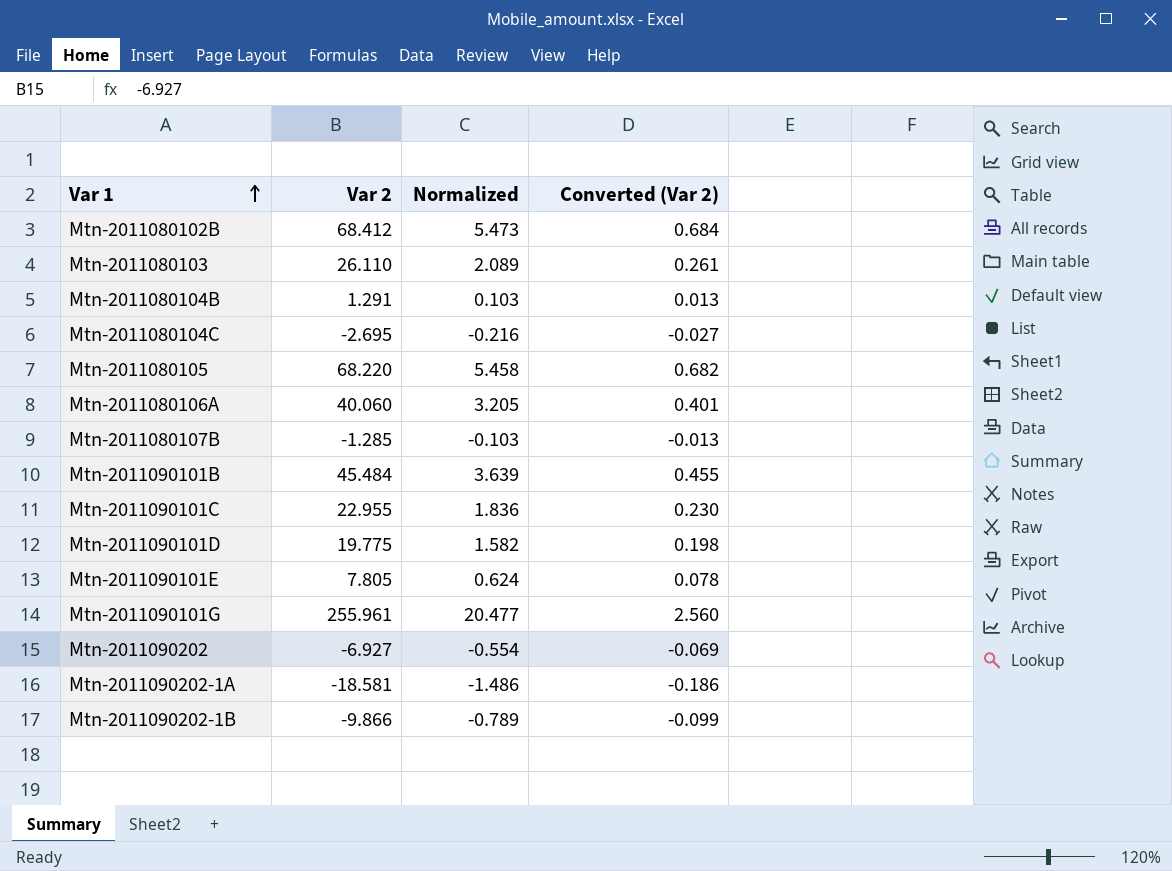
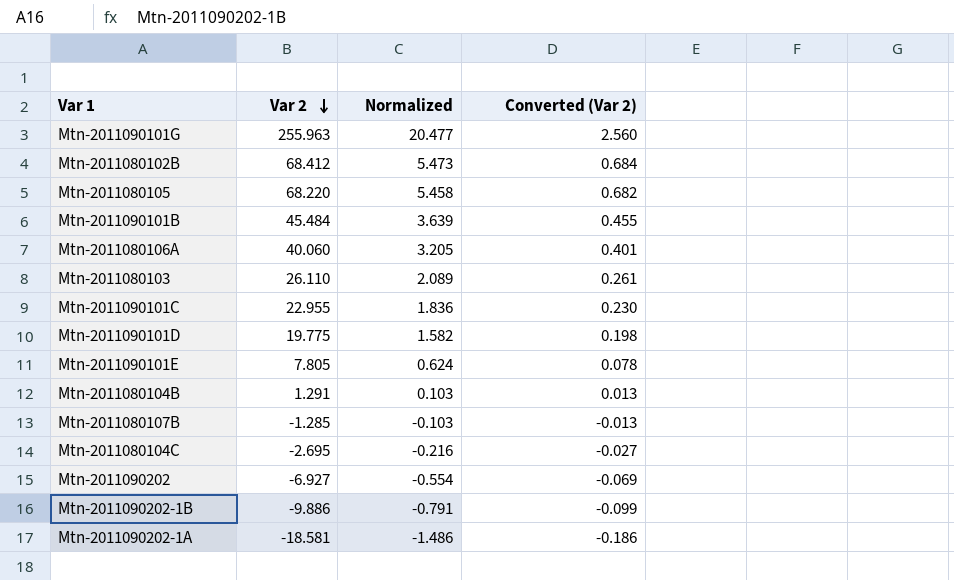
row order: Var 1 ascending -> Var 2 descending
Mtn-2011090101G | Var 2: 255.961 -> 255.963
Mtn-2011090202-1B | Var 2: -9.866 -> -9.886
Mtn-2011090202-1B | Normalized: -0.789 -> -0.791

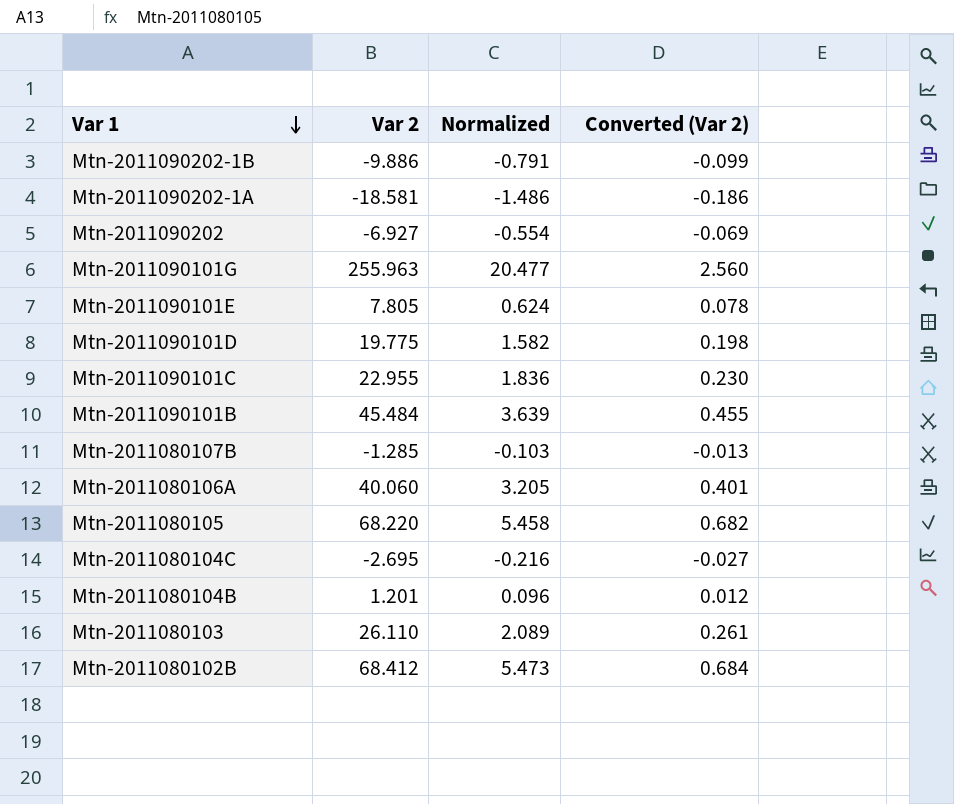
row order: Var 2 descending -> Var 1 descending
Mtn-2011080104B | Var 2: 1.291 -> 1.201
Mtn-2011080104B | Normalized: 0.103 -> 0.096
Mtn-2011080104B | Converted (Var 2): 0.013 -> 0.012

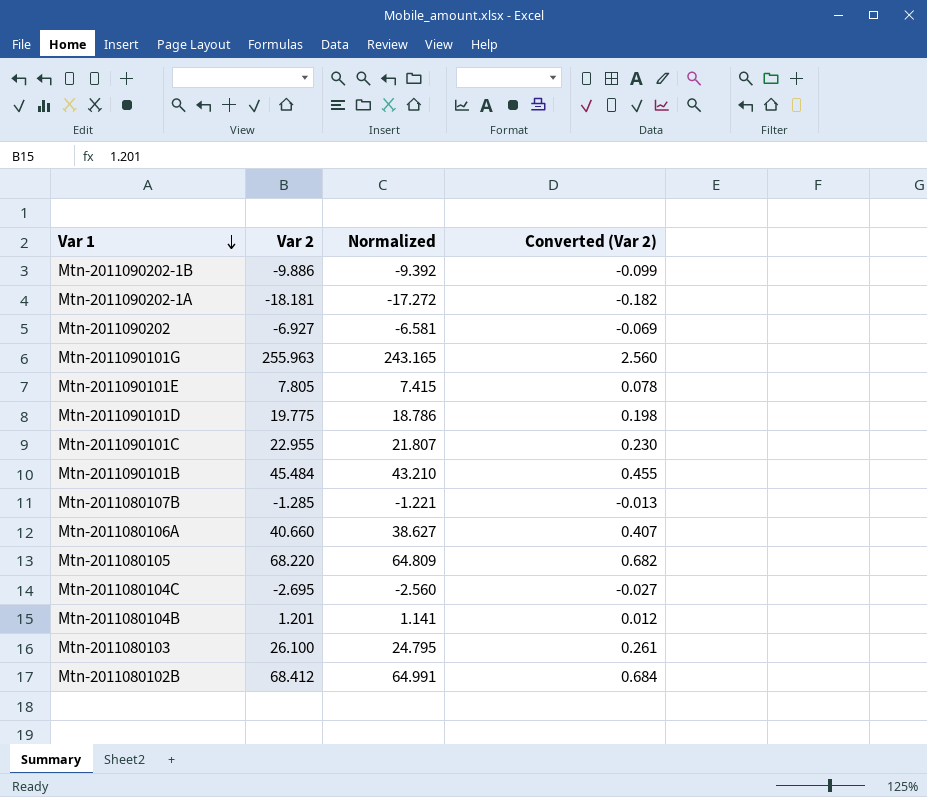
column Normalized | formula: [Var 2] * 0.08 -> [Var 2] * 0.95
Mtn-2011090202-1A | Var 2: -18.581 -> -18.181
Mtn-2011090202-1A | Converted (Var 2): -0.186 -> -0.182
Mtn-2011080106A | Var 2: 40.060 -> 40.660
Mtn-2011080106A | Converted (Var 2): 0.401 -> 0.407
Mtn-2011080103 | Var 2: 26.110 -> 26.100

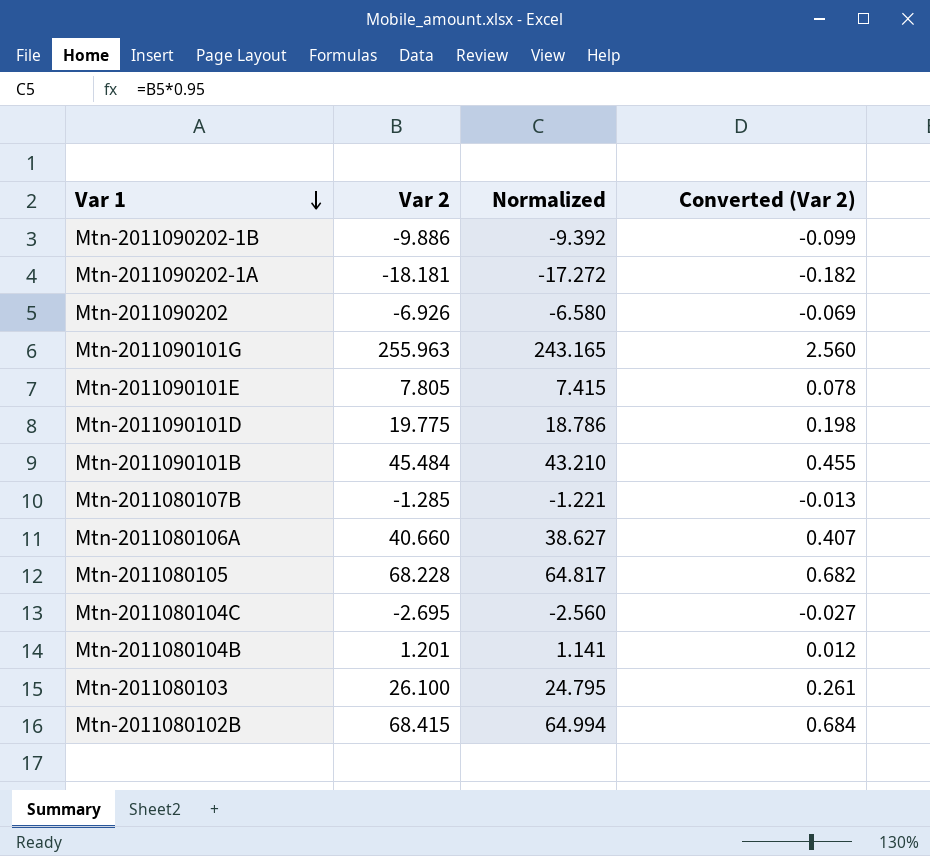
row Mtn-2011090101C: 22.955 | 21.807 | 0.230 -> none
Mtn-2011090202 | Var 2: -6.927 -> -6.926
Mtn-2011090202 | Normalized: -6.581 -> -6.580
Mtn-2011080105 | Var 2: 68.220 -> 68.228
Mtn-2011080105 | Normalized: 64.809 -> 64.817
Mtn-2011080102B | Var 2: 68.412 -> 68.415
Mtn-2011080102B | Normalized: 64.991 -> 64.994

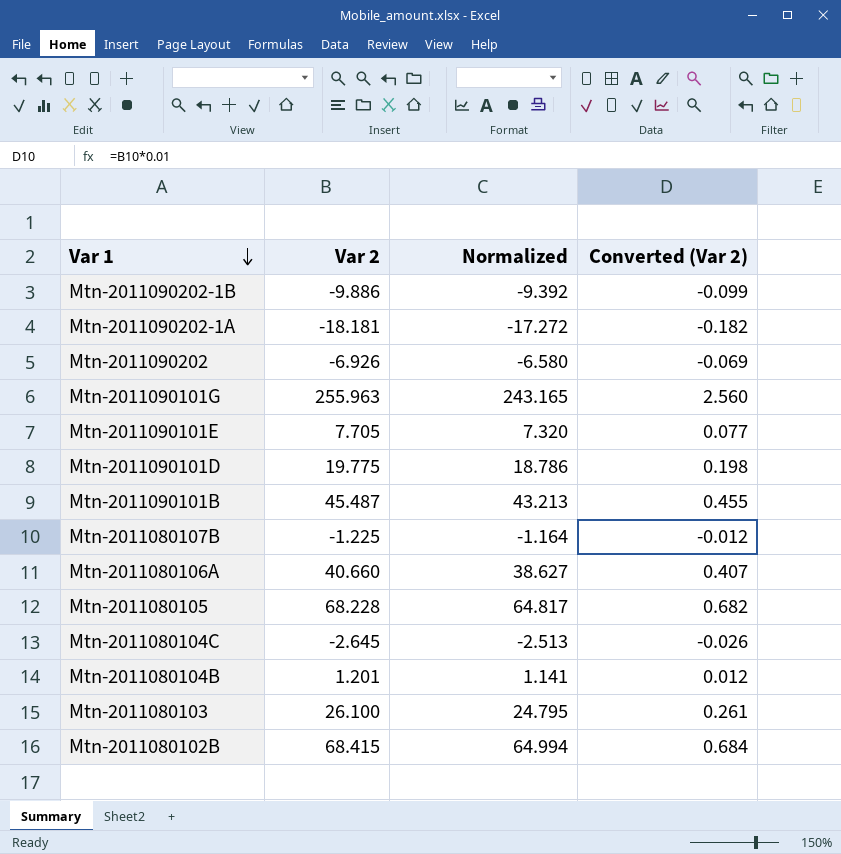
Mtn-2011090101E | Var 2: 7.805 -> 7.705
Mtn-2011090101E | Normalized: 7.415 -> 7.320
Mtn-2011090101E | Converted (Var 2): 0.078 -> 0.077
Mtn-2011090101B | Var 2: 45.484 -> 45.487
Mtn-2011090101B | Normalized: 43.210 -> 43.213
Mtn-2011080107B | Var 2: -1.285 -> -1.225
Mtn-2011080107B | Normalized: -1.221 -> -1.164
Mtn-2011080107B | Converted (Var 2): -0.013 -> -0.012
Mtn-2011080104C | Var 2: -2.695 -> -2.645
Mtn-2011080104C | Normalized: -2.560 -> -2.513
Mtn-2011080104C | Converted (Var 2): -0.027 -> -0.026

